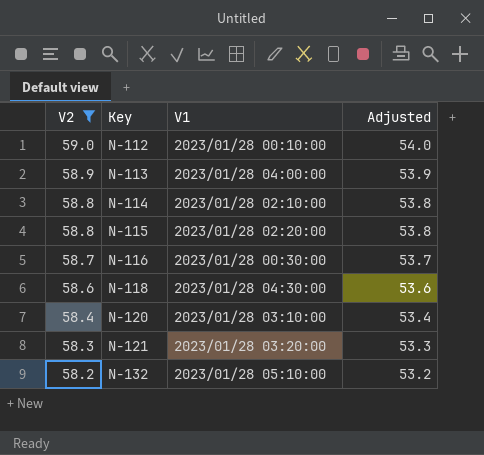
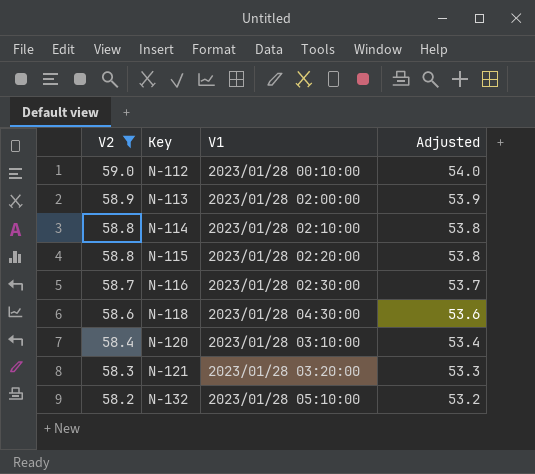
N-113 | V1: 2023/01/28 04:00:00 -> 2023/01/28 02:00:00
N-116 | V1: 2023/01/28 00:30:00 -> 2023/01/28 02:30:00

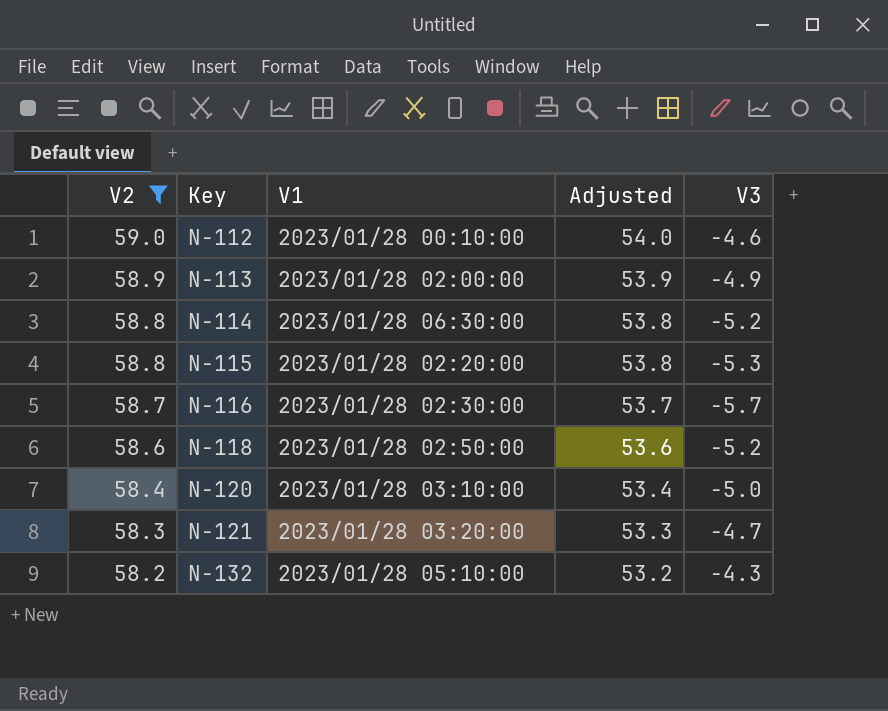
column V3 | position: none -> 5
N-114 | V1: 2023/01/28 02:10:00 -> 2023/01/28 06:30:00
N-118 | V1: 2023/01/28 04:30:00 -> 2023/01/28 02:50:00

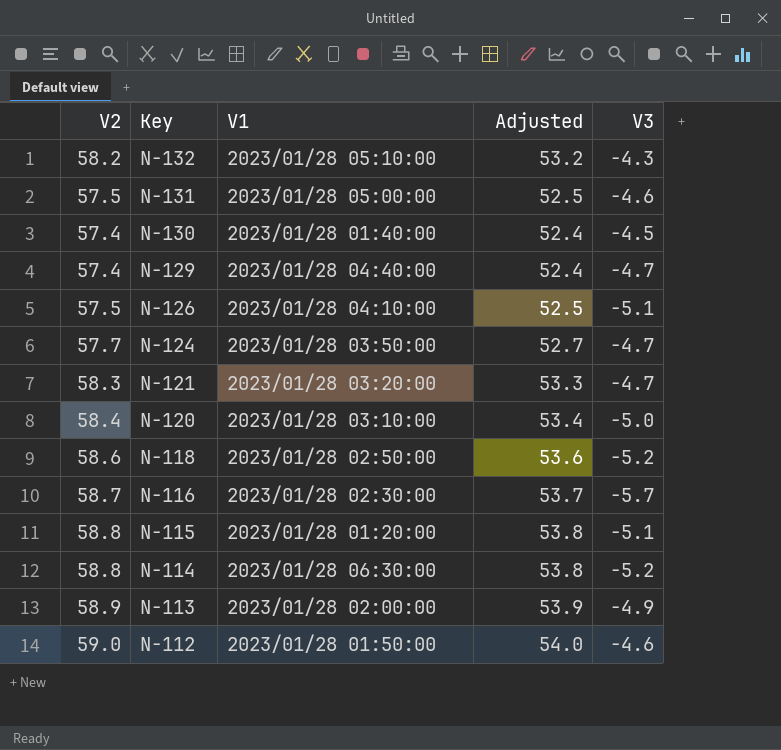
filter: V2 >= 58.2 -> none
row order: V2 descending -> Key descending
N-115 | V1: 2023/01/28 02:20:00 -> 2023/01/28 01:20:00
N-115 | V3: -5.3 -> -5.1
N-112 | V1: 2023/01/28 00:10:00 -> 2023/01/28 01:50:00

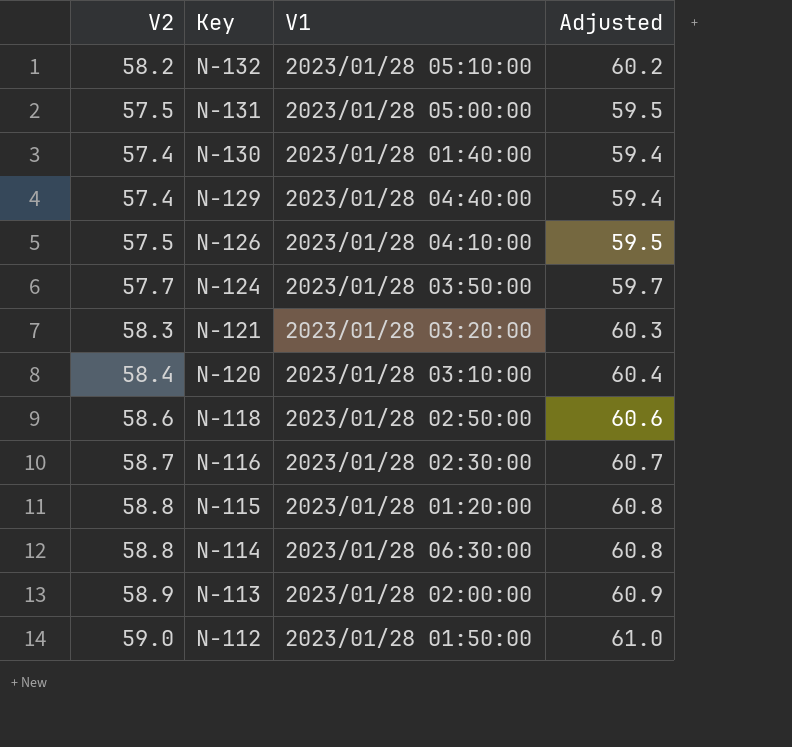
column V3 | position: 5 -> none
column Adjusted | formula: [V2] - 5 -> [V2] + 2

